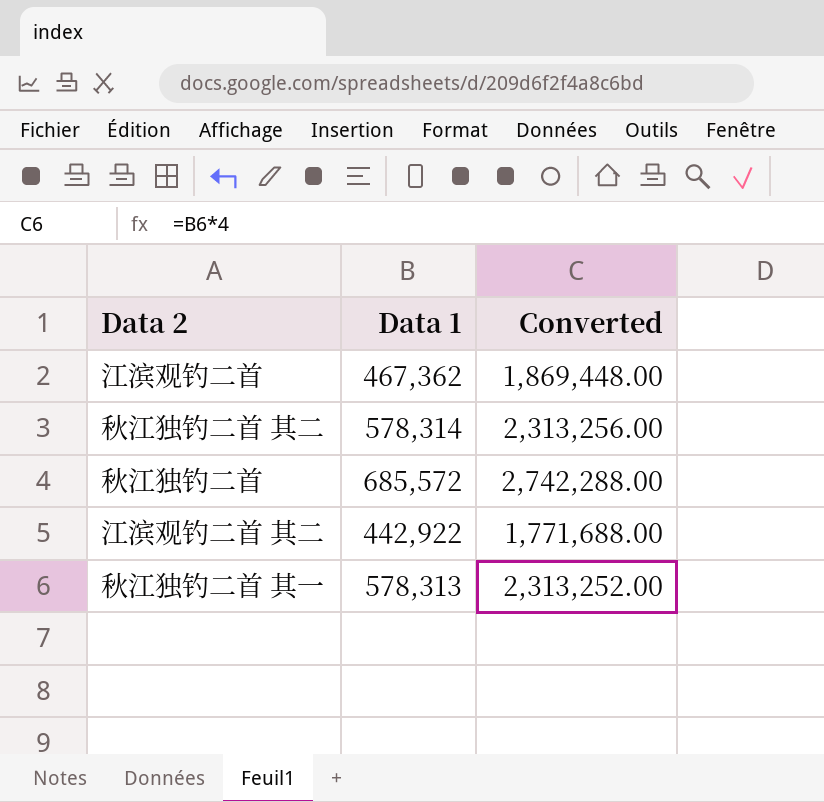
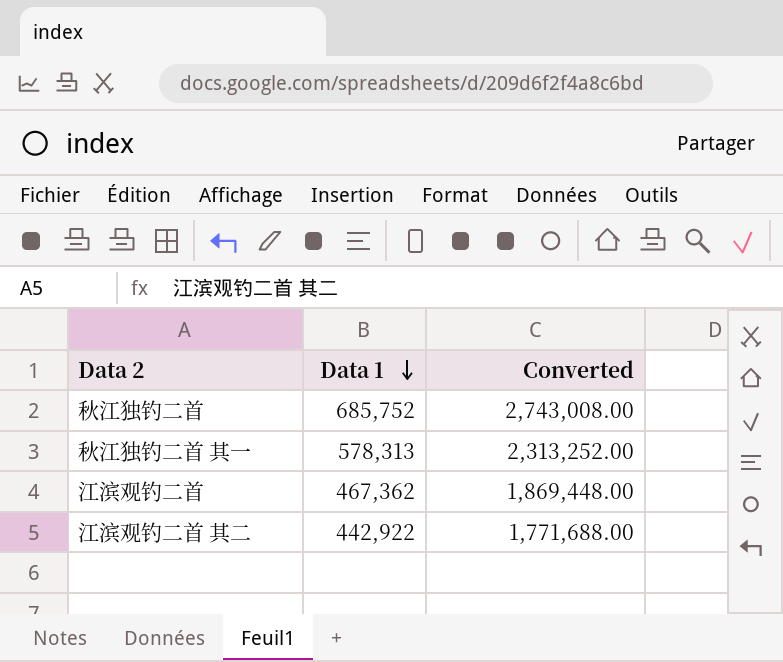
row order: none -> Data 1 descending
row 秋江独钓二首 其二: 578,314 | 2,313,256.00 -> none
秋江独钓二首 | Data 1: 685,572 -> 685,752
秋江独钓二首 | Converted: 2,742,288.00 -> 2,743,008.00

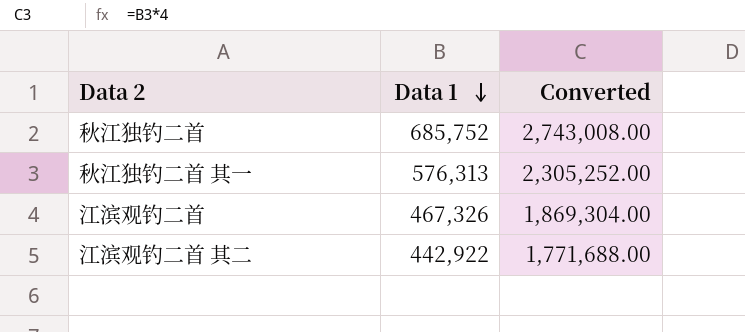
秋江独钓二首 其一 | Data 1: 578,313 -> 576,313
秋江独钓二首 其一 | Converted: 2,313,252.00 -> 2,305,252.00
江滨观钓二首 | Data 1: 467,362 -> 467,326
江滨观钓二首 | Converted: 1,869,448.00 -> 1,869,304.00

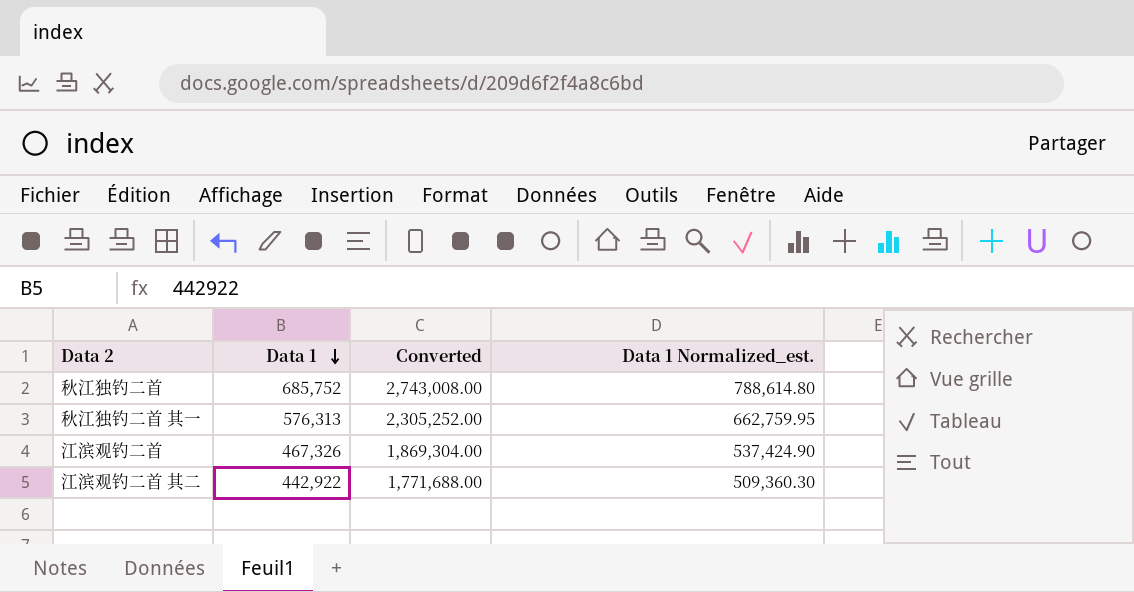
column Data 1 Normalized_est. | formula: none -> [Data 1] * 1.15

